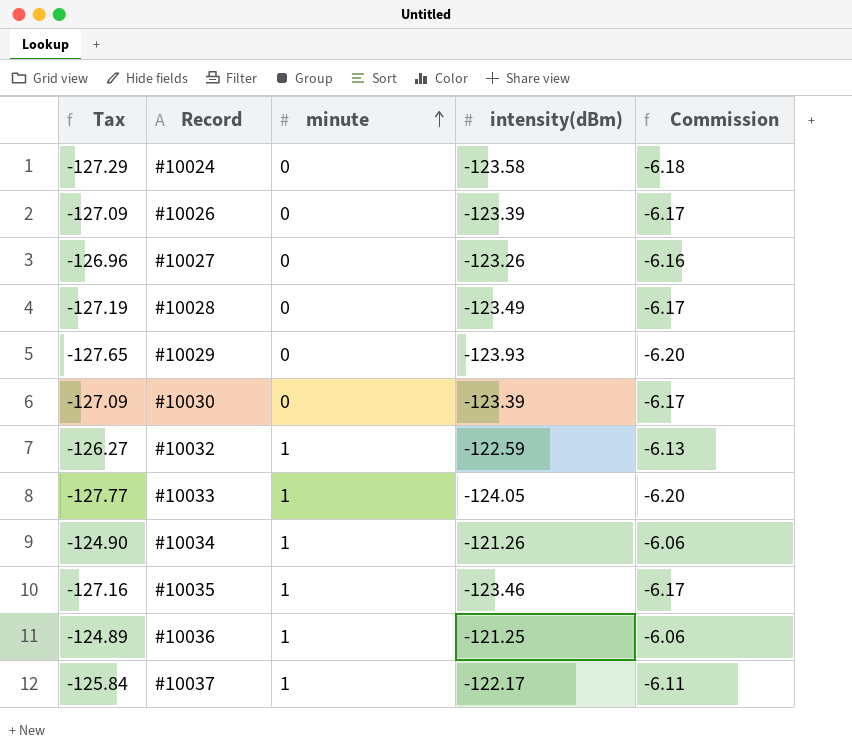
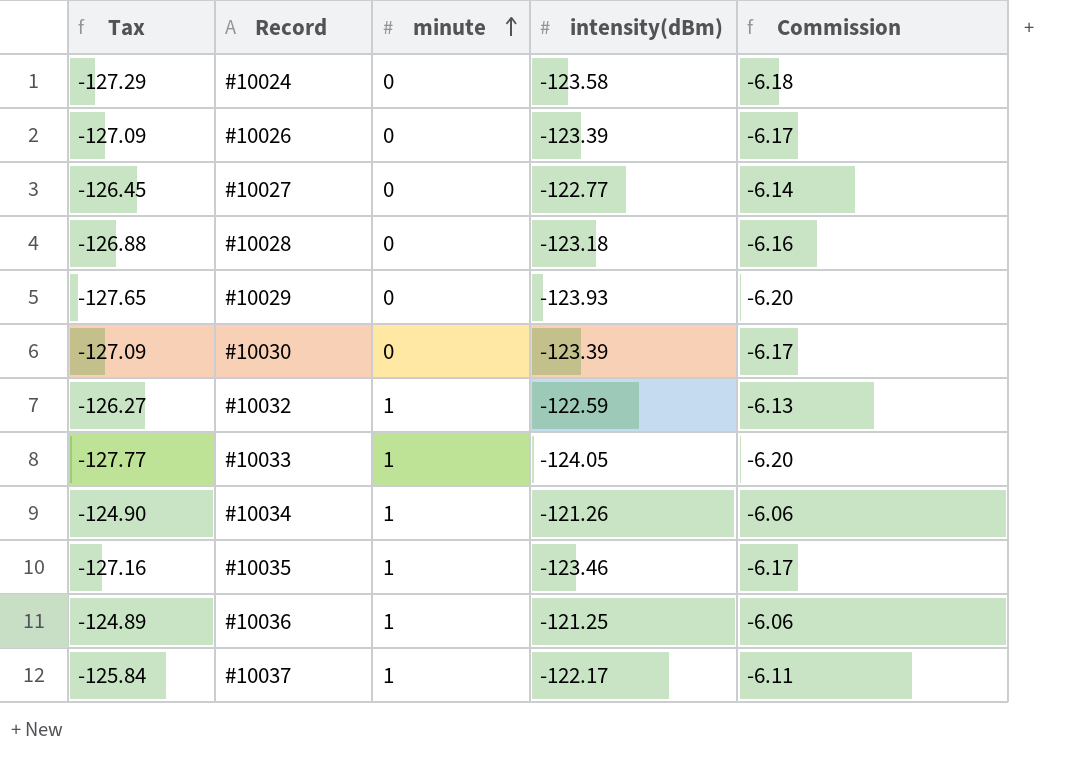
#10027 | Tax: -126.96 -> -126.45
#10027 | intensity(dBm): -123.26 -> -122.77
#10027 | Commission: -6.16 -> -6.14
#10028 | Tax: -127.19 -> -126.88
#10028 | intensity(dBm): -123.49 -> -123.18
#10028 | Commission: -6.17 -> -6.16

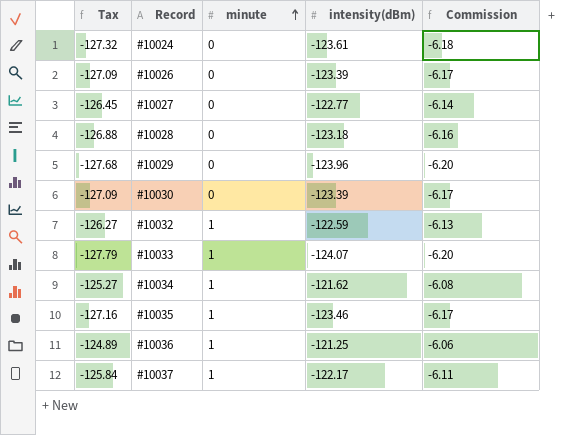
#10024 | Tax: -127.29 -> -127.32
#10024 | intensity(dBm): -123.58 -> -123.61
#10029 | Tax: -127.65 -> -127.68
#10029 | intensity(dBm): -123.93 -> -123.96
#10033 | Tax: -127.77 -> -127.79
#10033 | intensity(dBm): -124.05 -> -124.07
#10034 | Tax: -124.90 -> -125.27
#10034 | intensity(dBm): -121.26 -> -121.62
#10034 | Commission: -6.06 -> -6.08

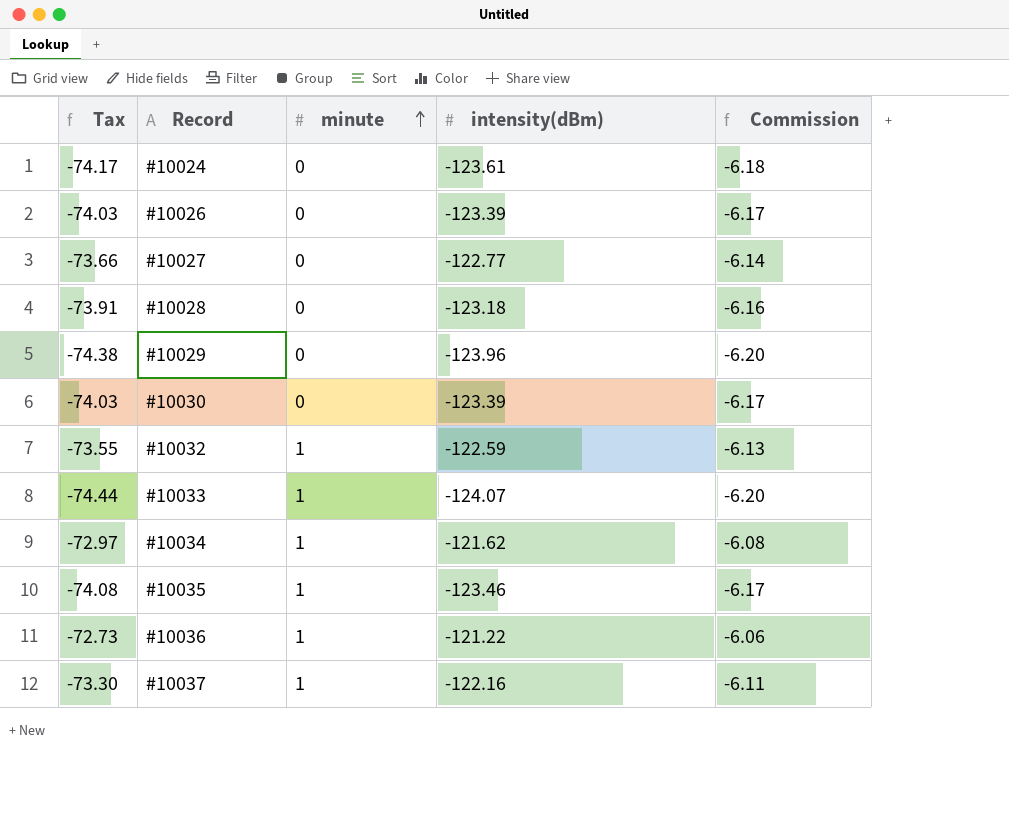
column Tax | formula: [intensity(dBm)] * 1.03 -> [intensity(dBm)] * 0.6
#10036 | intensity(dBm): -121.25 -> -121.22
#10037 | intensity(dBm): -122.17 -> -122.16

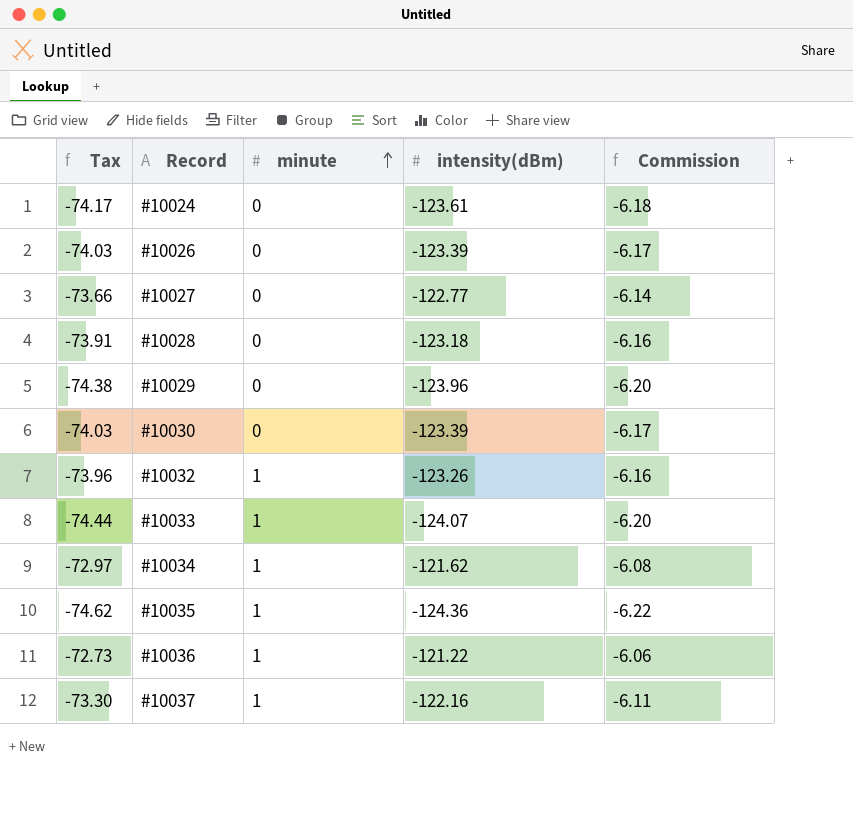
#10032 | Tax: -73.55 -> -73.96
#10032 | intensity(dBm): -122.59 -> -123.26
#10032 | Commission: -6.13 -> -6.16
#10035 | Tax: -74.08 -> -74.62
#10035 | intensity(dBm): -123.46 -> -124.36
#10035 | Commission: -6.17 -> -6.22

